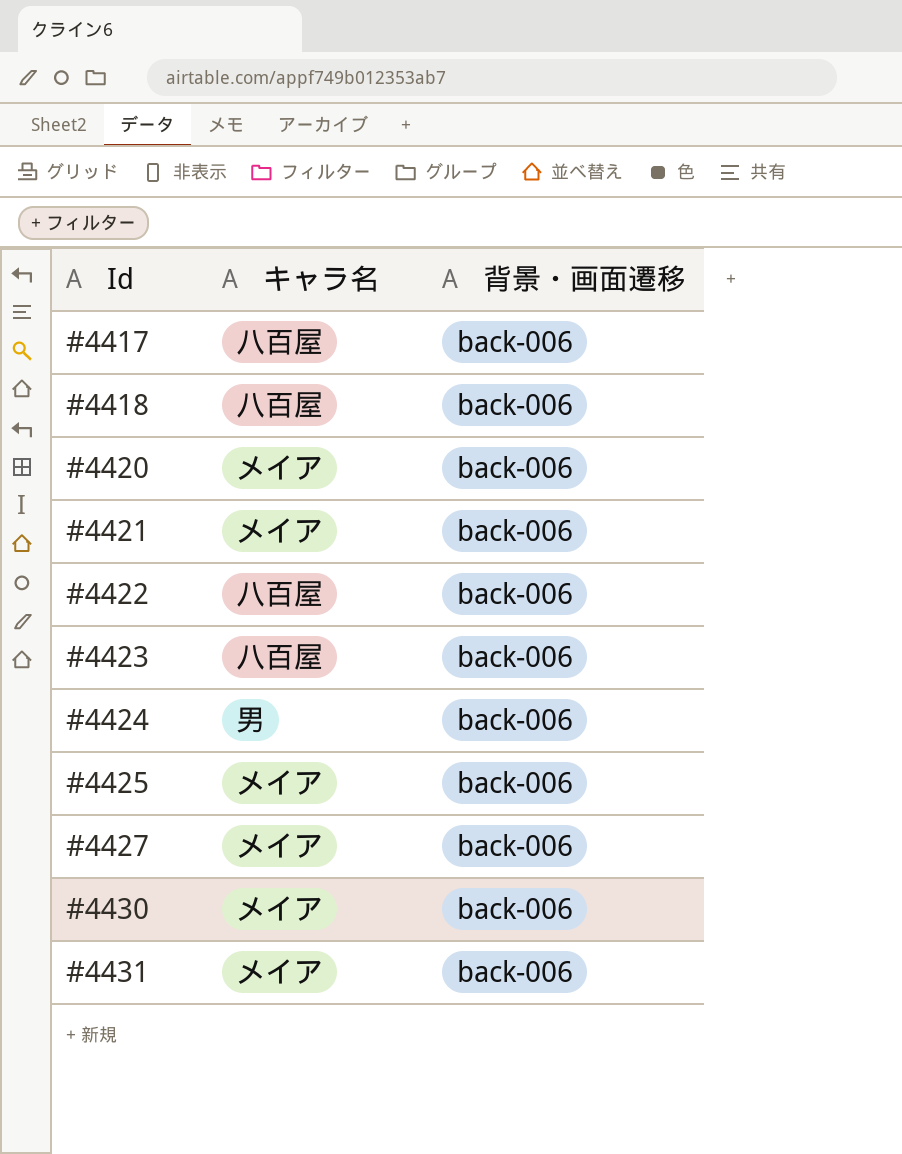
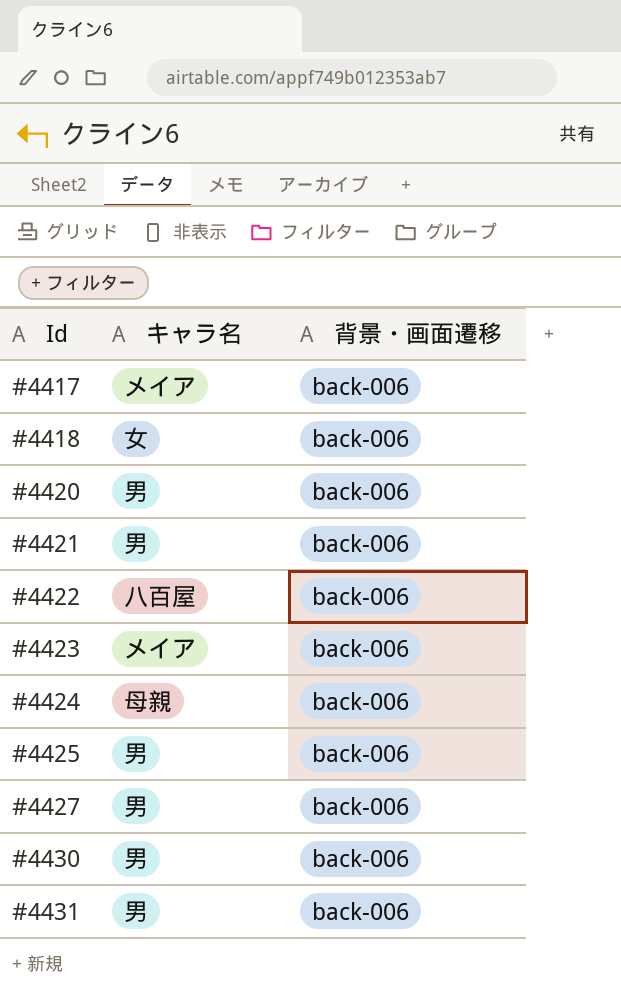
#4417 | キャラ名: 八百屋 -> メイア
#4418 | キャラ名: 八百屋 -> 女
#4420 | キャラ名: メイア -> 男
#4421 | キャラ名: メイア -> 男
#4423 | キャラ名: 八百屋 -> メイア
#4424 | キャラ名: 男 -> 母親
#4425 | キャラ名: メイア -> 男
#4427 | キャラ名: メイア -> 男
#4430 | キャラ名: メイア -> 男
#4431 | キャラ名: メイア -> 男

